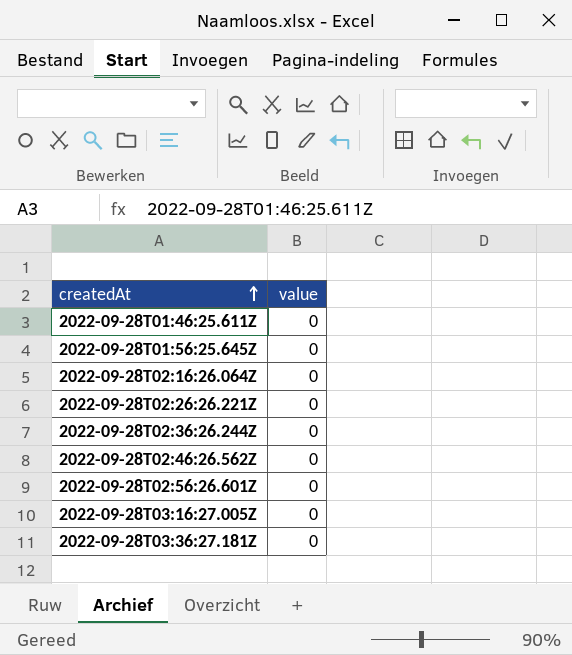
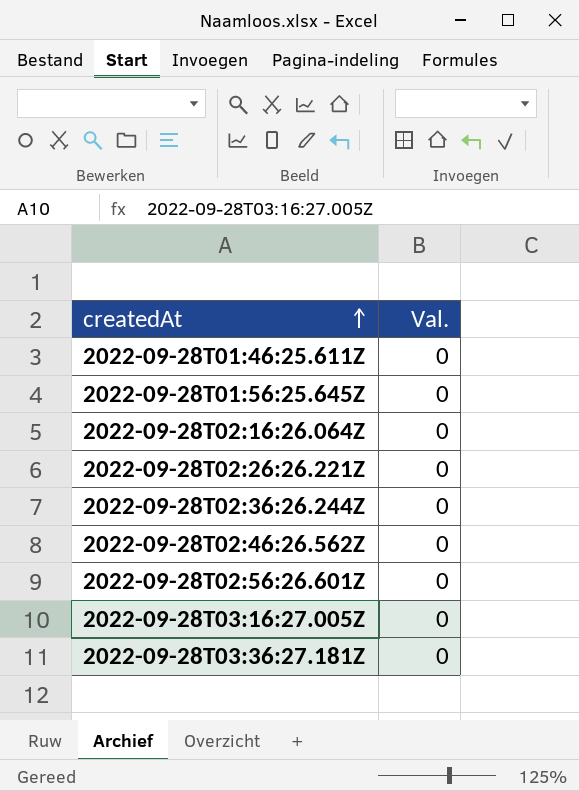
column name: value -> Val.

